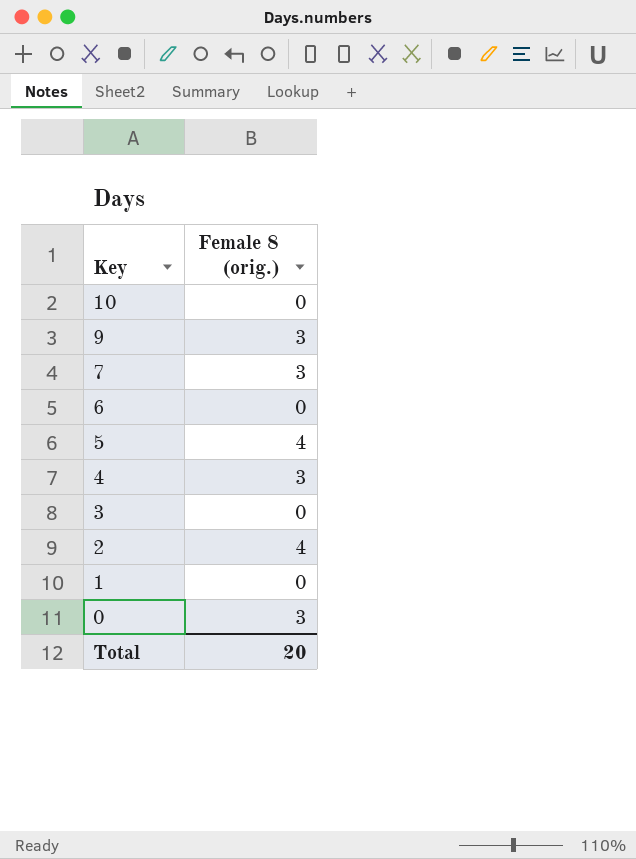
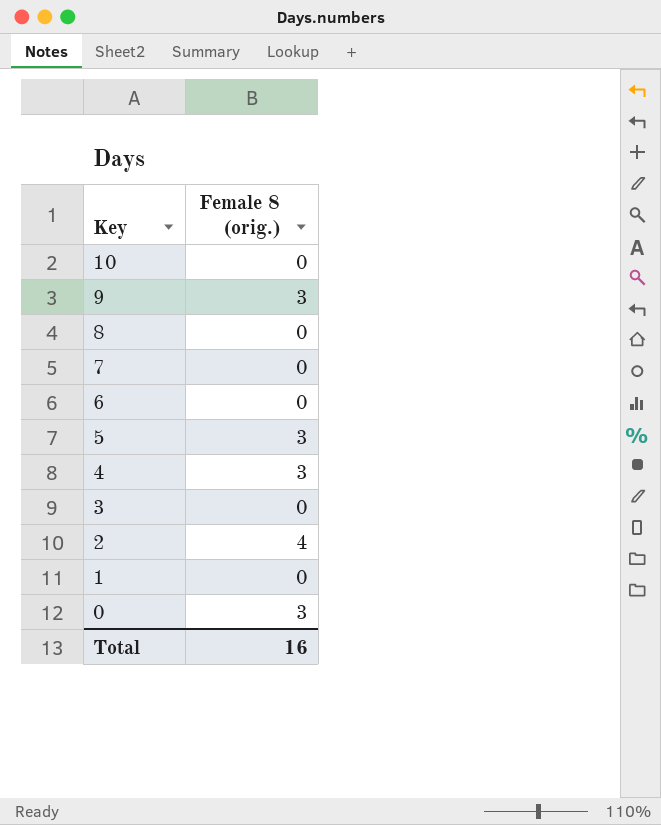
row 8: none -> 0
7 | Female 8 (orig.): 3 -> 0
5 | Female 8 (orig.): 4 -> 3
Total | Female 8 (orig.): 20 -> 16

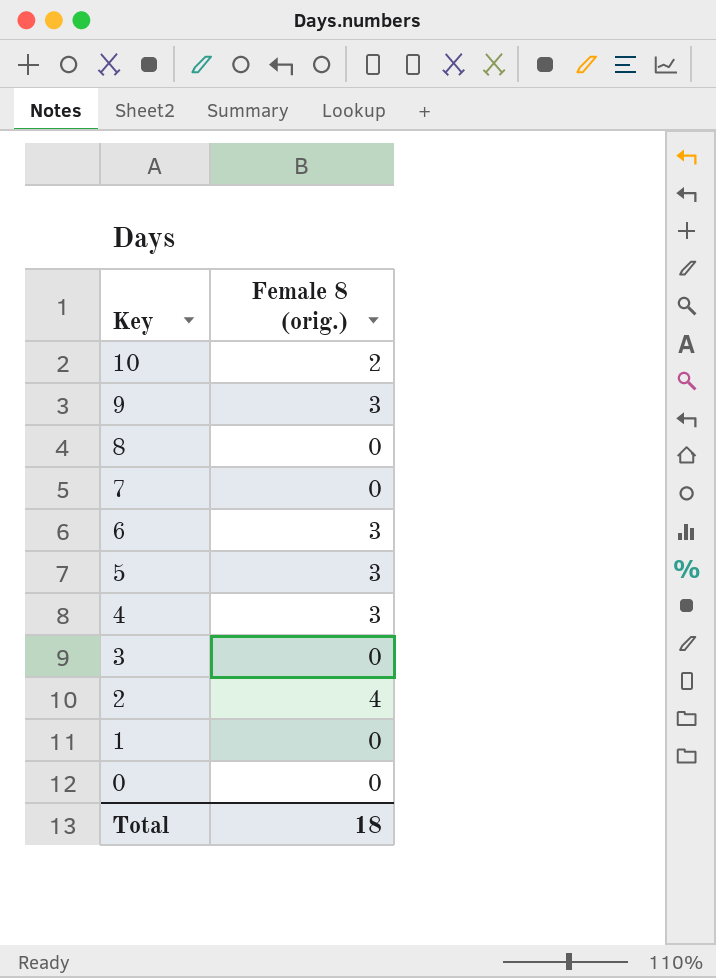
10 | Female 8 (orig.): 0 -> 2
6 | Female 8 (orig.): 0 -> 3
0 | Female 8 (orig.): 3 -> 0
Total | Female 8 (orig.): 16 -> 18

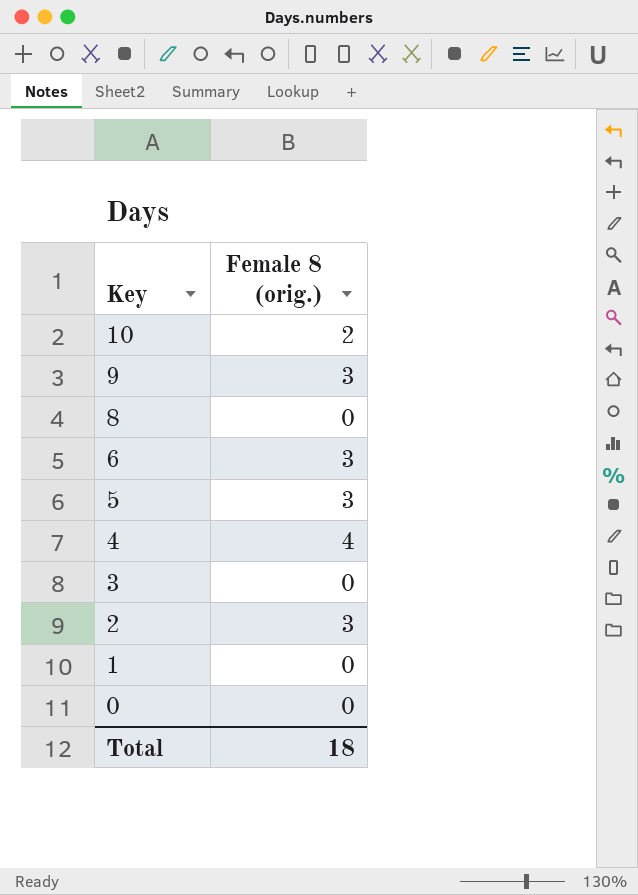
row 7: 0 -> none
4 | Female 8 (orig.): 3 -> 4
2 | Female 8 (orig.): 4 -> 3

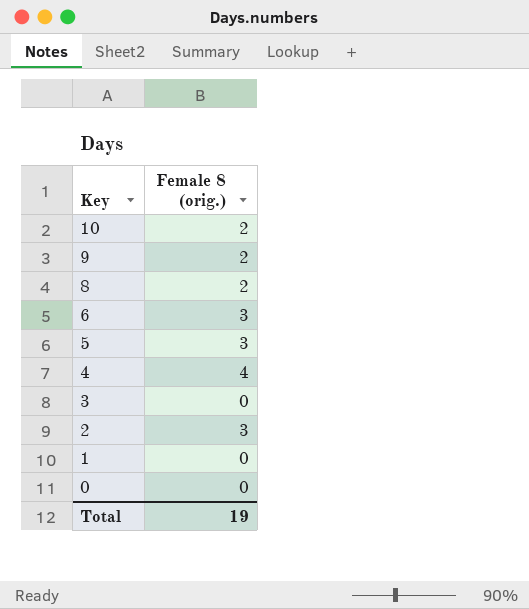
9 | Female 8 (orig.): 3 -> 2
8 | Female 8 (orig.): 0 -> 2
Total | Female 8 (orig.): 18 -> 19

